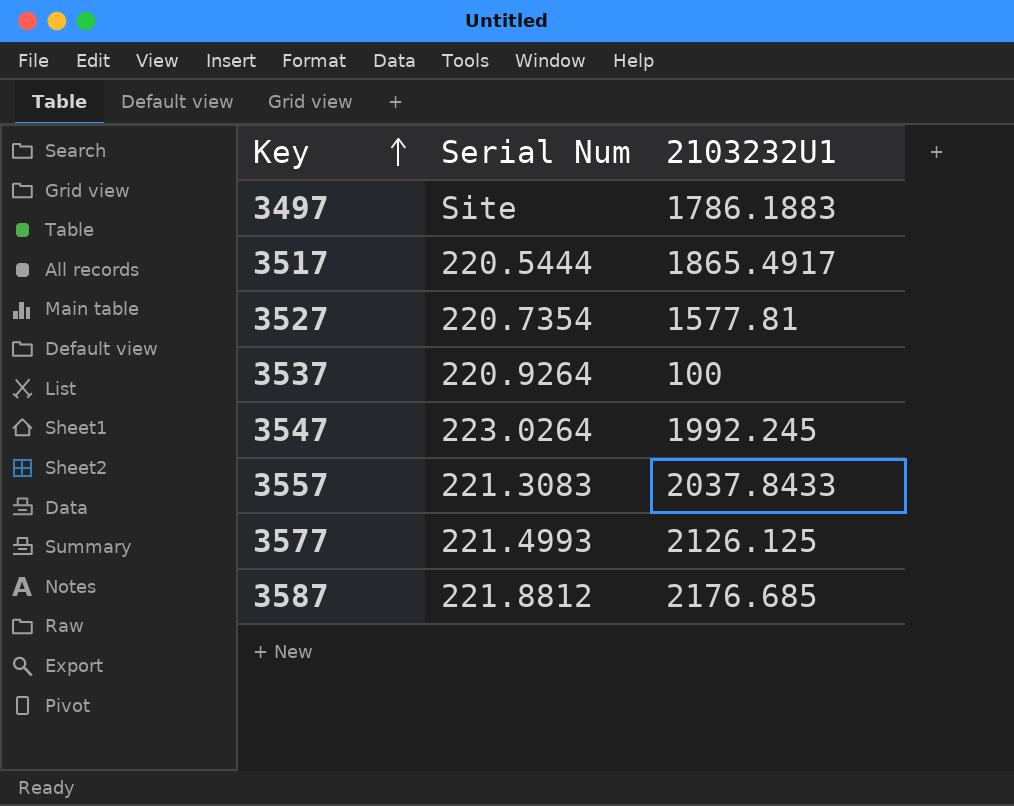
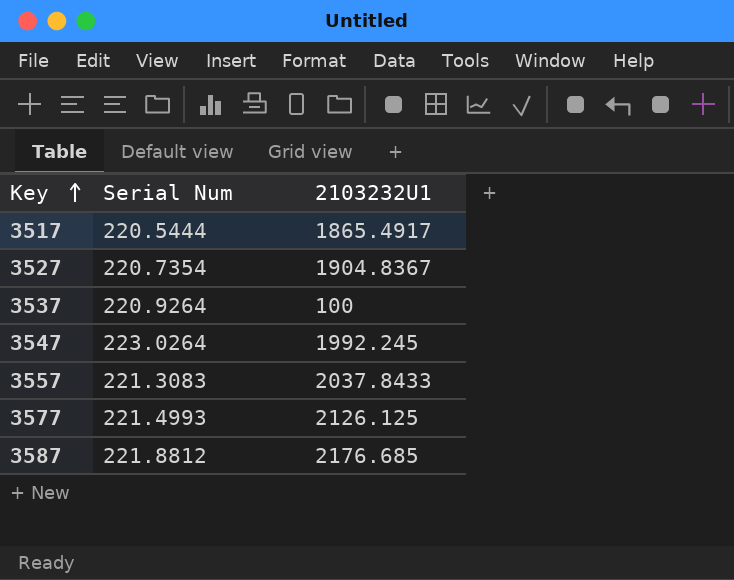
row 3497: Site | 1786.1883 -> none
3527 | 2103232U1: 1577.81 -> 1904.8367

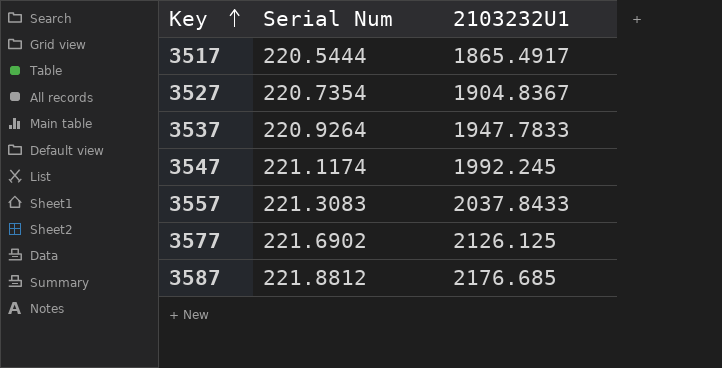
3537 | 2103232U1: 100 -> 1947.7833
3547 | Serial Num: 223.0264 -> 221.1174
3577 | Serial Num: 221.4993 -> 221.6902

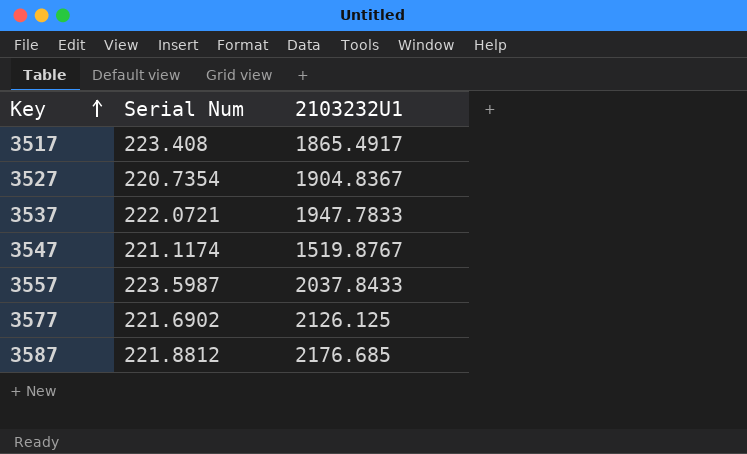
3517 | Serial Num: 220.5444 -> 223.408
3537 | Serial Num: 220.9264 -> 222.0721
3547 | 2103232U1: 1992.245 -> 1519.8767
3557 | Serial Num: 221.3083 -> 223.5987

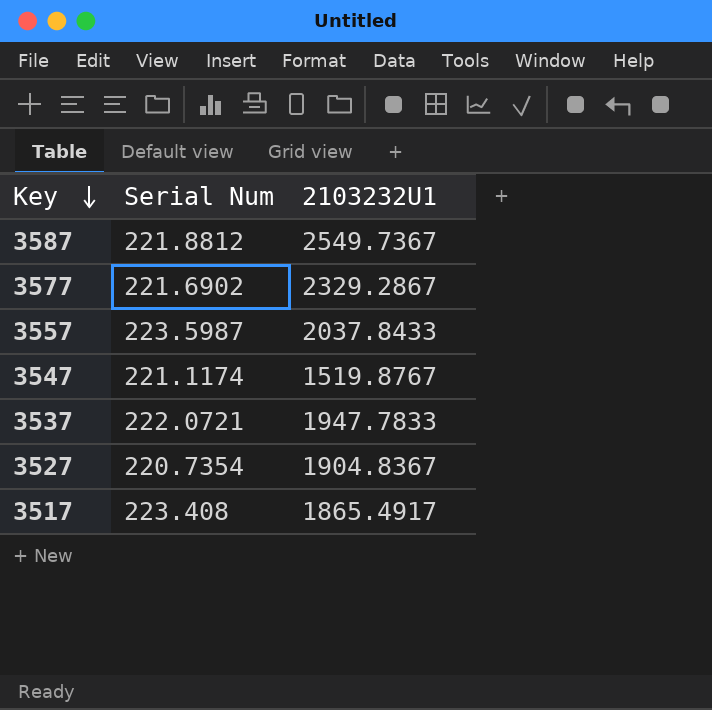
row order: Key ascending -> Key descending
3587 | 2103232U1: 2176.685 -> 2549.7367
3577 | 2103232U1: 2126.125 -> 2329.2867

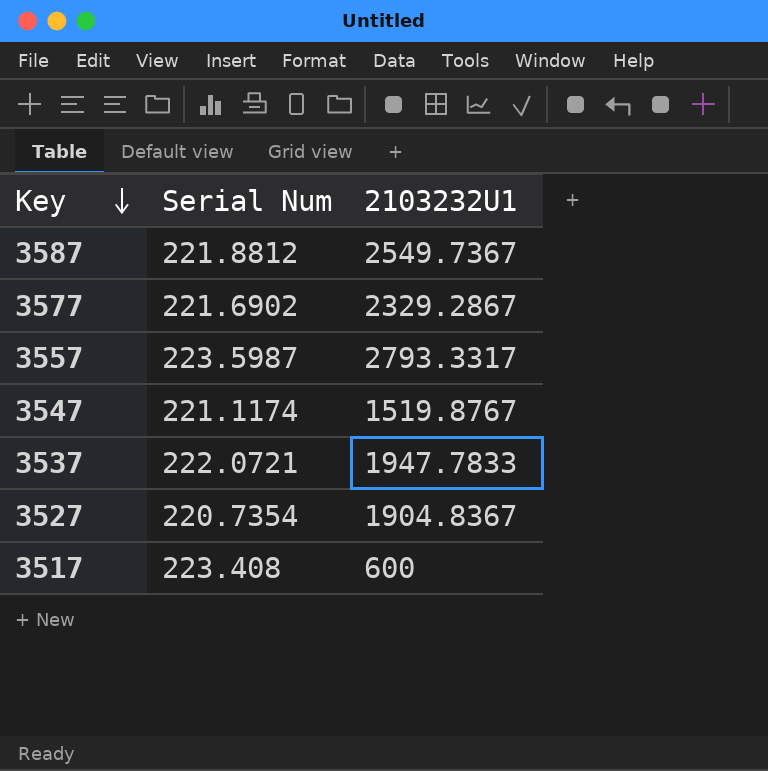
3557 | 2103232U1: 2037.8433 -> 2793.3317
3517 | 2103232U1: 1865.4917 -> 600

